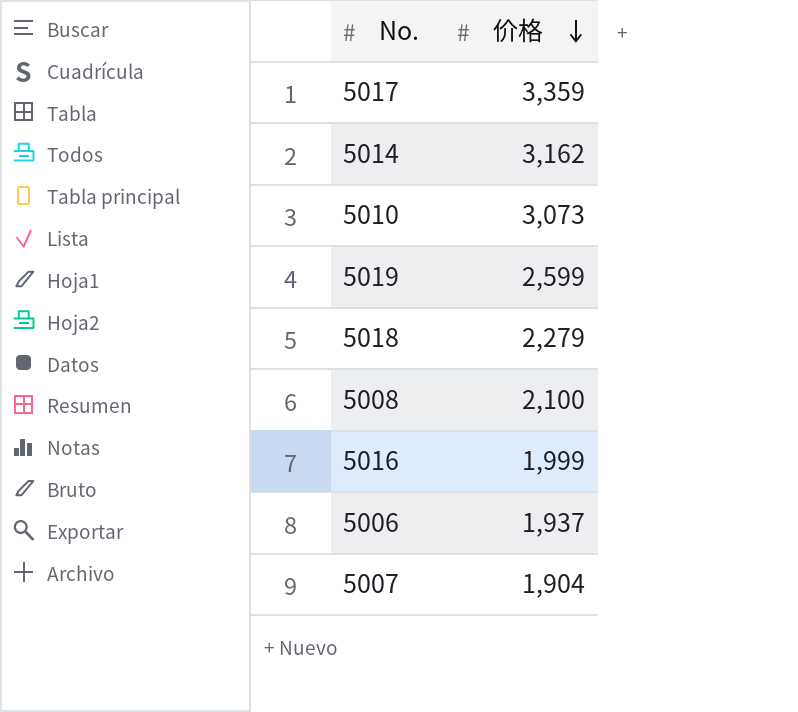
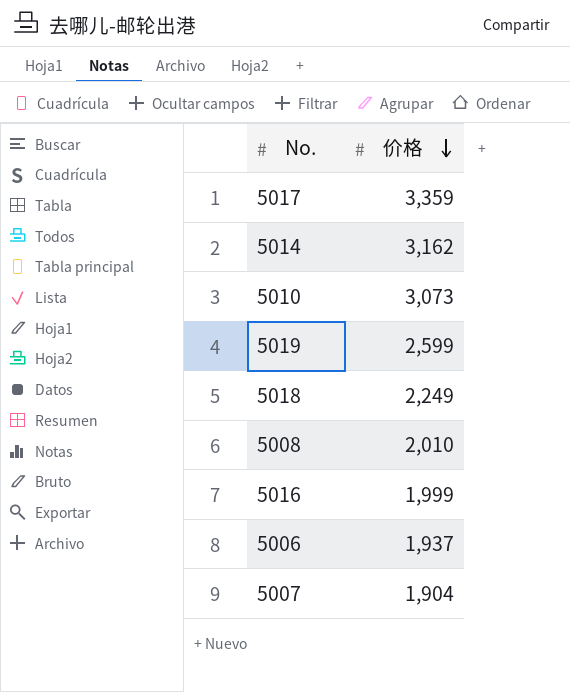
5018 | 价格: 2,279 -> 2,249
5008 | 价格: 2,100 -> 2,010

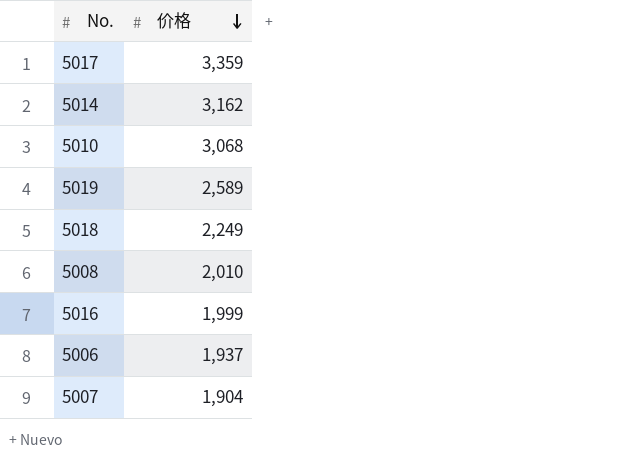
5010 | 价格: 3,073 -> 3,068
5019 | 价格: 2,599 -> 2,589

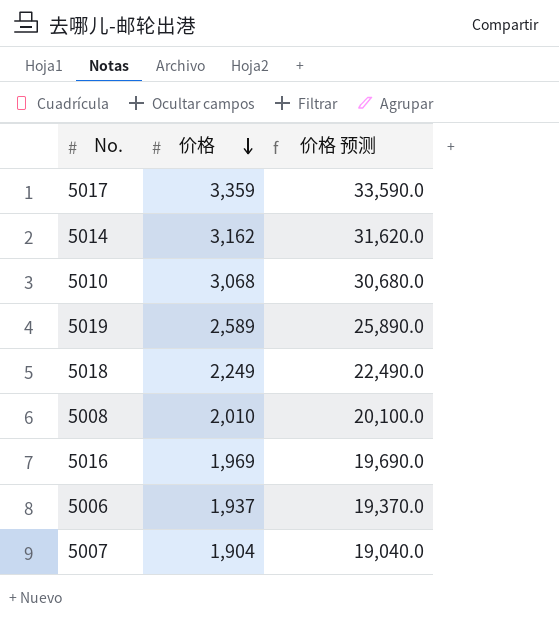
column 价格 预测 | formula: none -> [价格] * 10
5016 | 价格: 1,999 -> 1,969

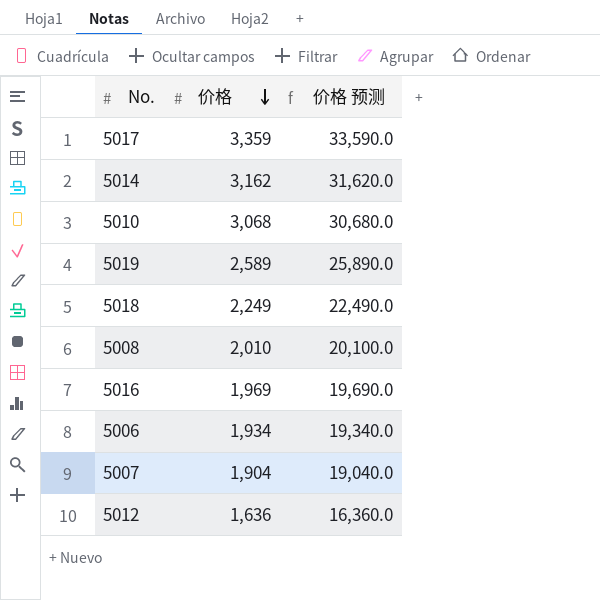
5006 | 价格: 1,937 -> 1,934
5006 | 价格 预测: 19,370.0 -> 19,340.0
row 5012: none -> 1,636 | 16,360.0

